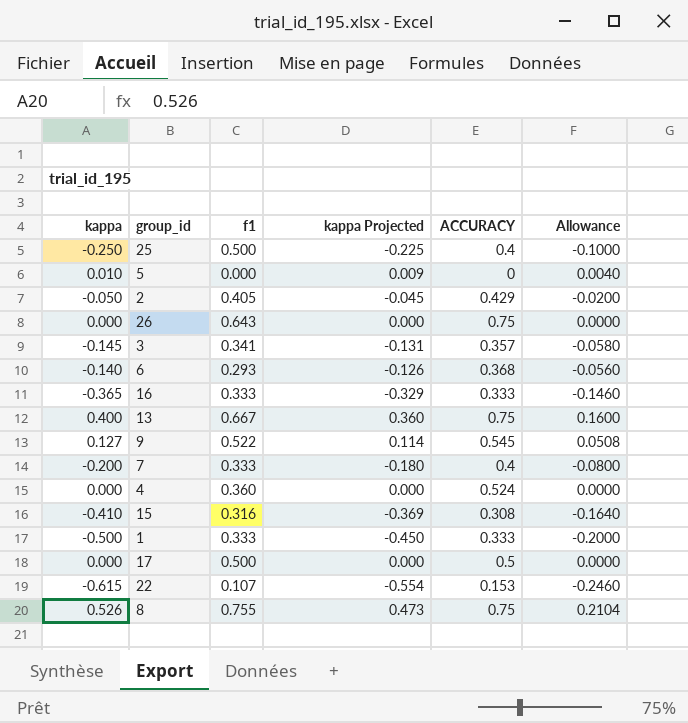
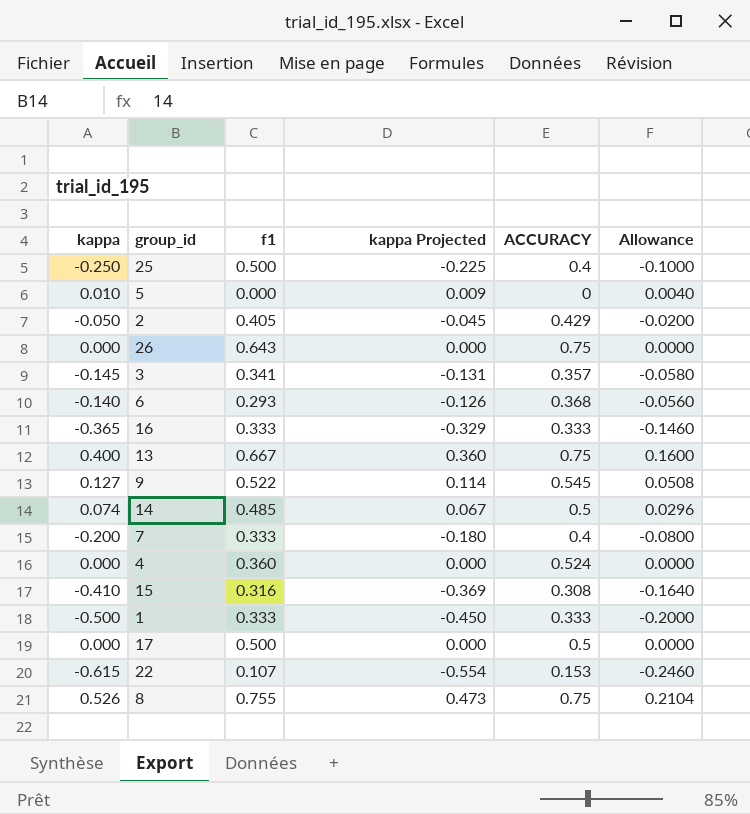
row 14: none -> 0.074 | 0.485 | 0.067 | 0.5 | 0.0296

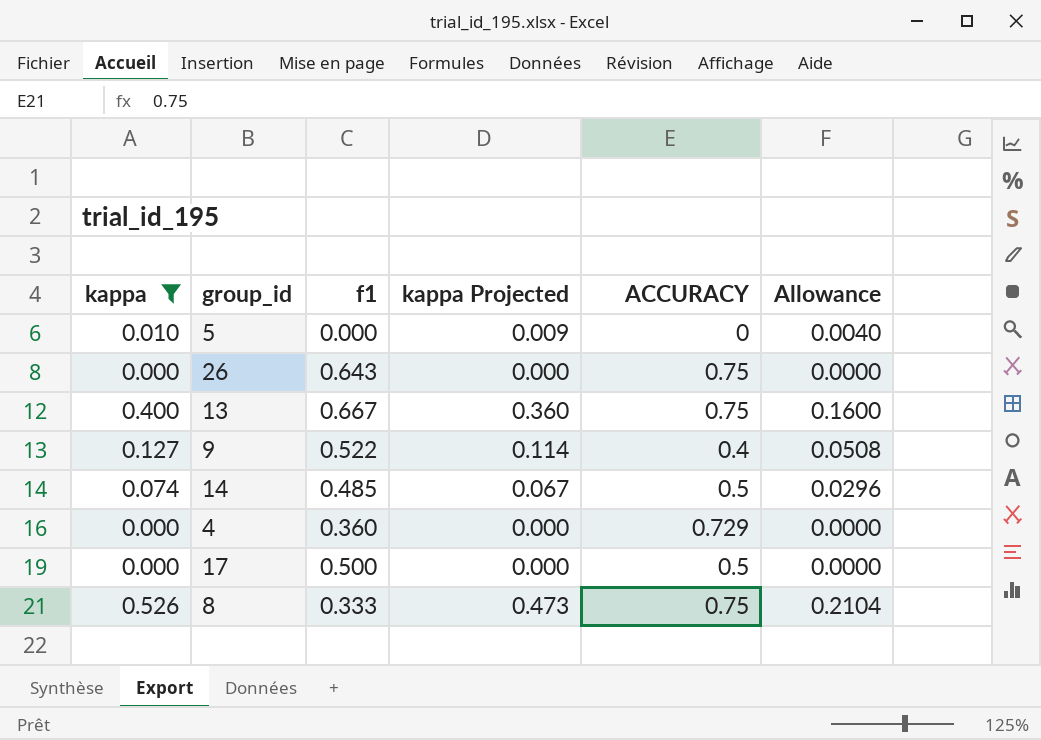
filter: none -> kappa >= 0.000
9 | ACCURACY: 0.545 -> 0.4
4 | ACCURACY: 0.524 -> 0.729
8 | f1: 0.755 -> 0.333

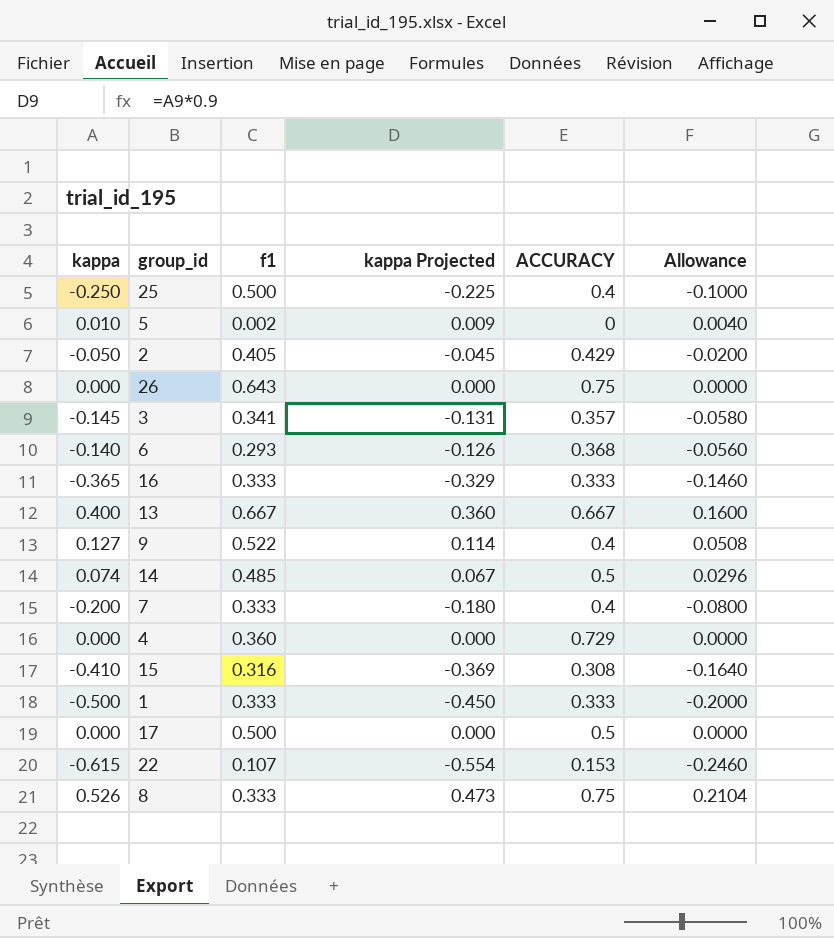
filter: kappa >= 0.000 -> none
5 | f1: 0.000 -> 0.002
13 | ACCURACY: 0.75 -> 0.667

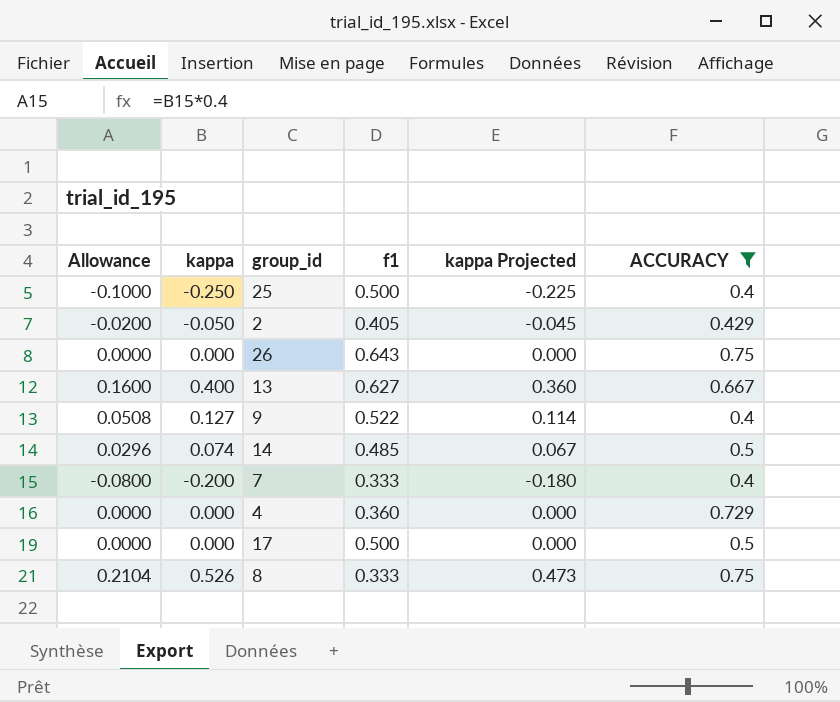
filter: none -> ACCURACY >= 0.4
column Allowance | position: 6 -> 1
13 | f1: 0.667 -> 0.627

